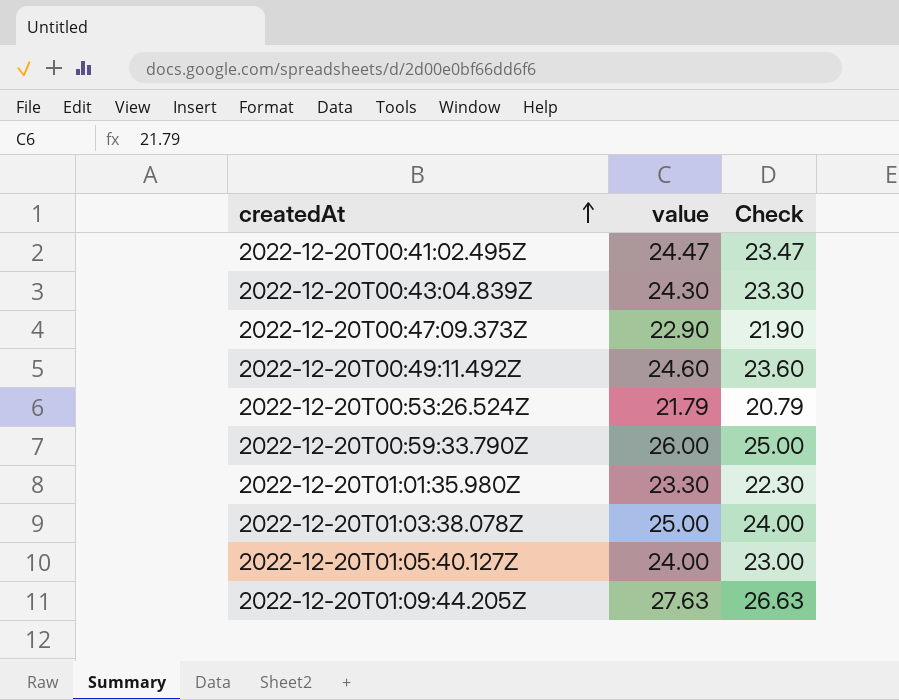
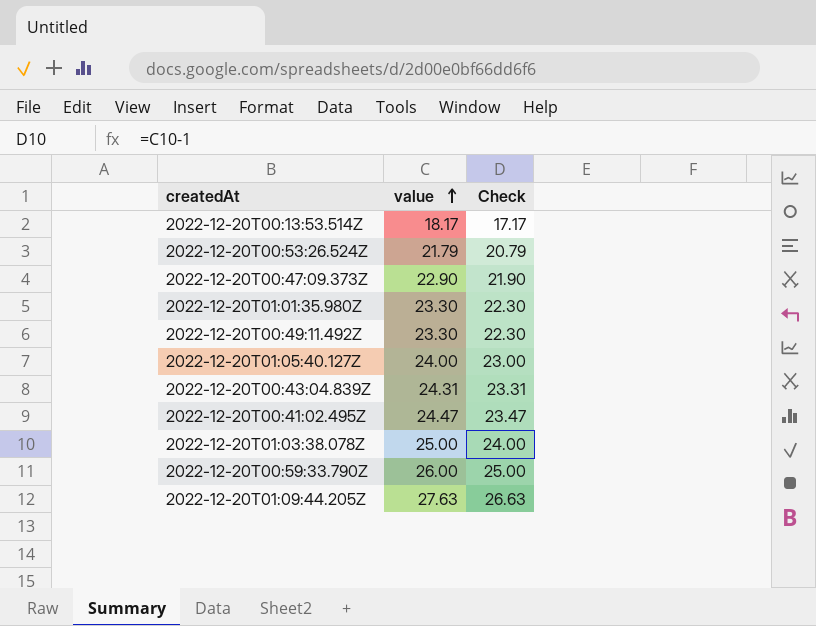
row order: createdAt ascending -> value ascending
row 2022-12-20T00:13:53.514Z: none -> 18.17 | 17.17
2022-12-20T00:49:11.492Z | value: 24.60 -> 23.30
2022-12-20T00:49:11.492Z | Check: 23.60 -> 22.30
2022-12-20T00:43:04.839Z | value: 24.30 -> 24.31
2022-12-20T00:43:04.839Z | Check: 23.30 -> 23.31

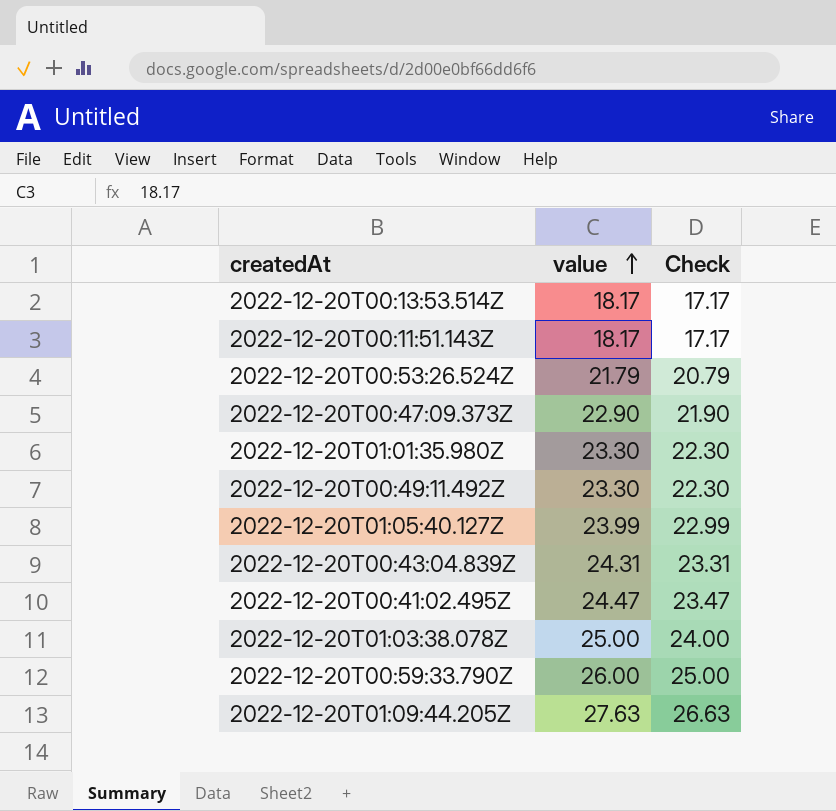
row 2022-12-20T00:11:51.143Z: none -> 18.17 | 17.17
2022-12-20T01:05:40.127Z | value: 24.00 -> 23.99
2022-12-20T01:05:40.127Z | Check: 23.00 -> 22.99

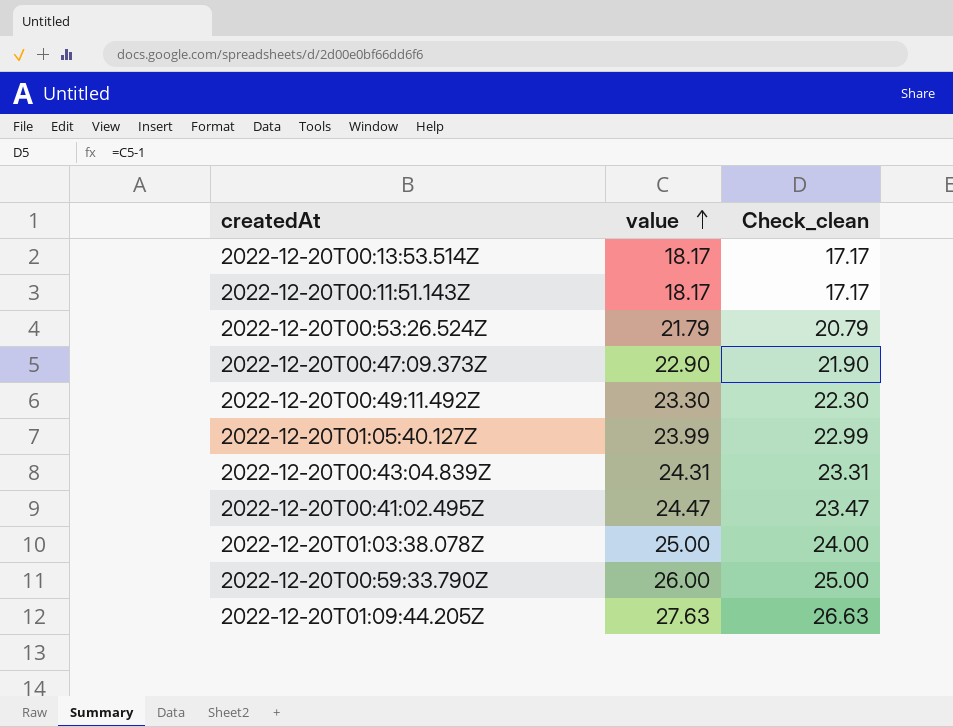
column name: Check -> Check_clean
row 2022-12-20T01:01:35.980Z: 23.30 | 22.30 -> none

